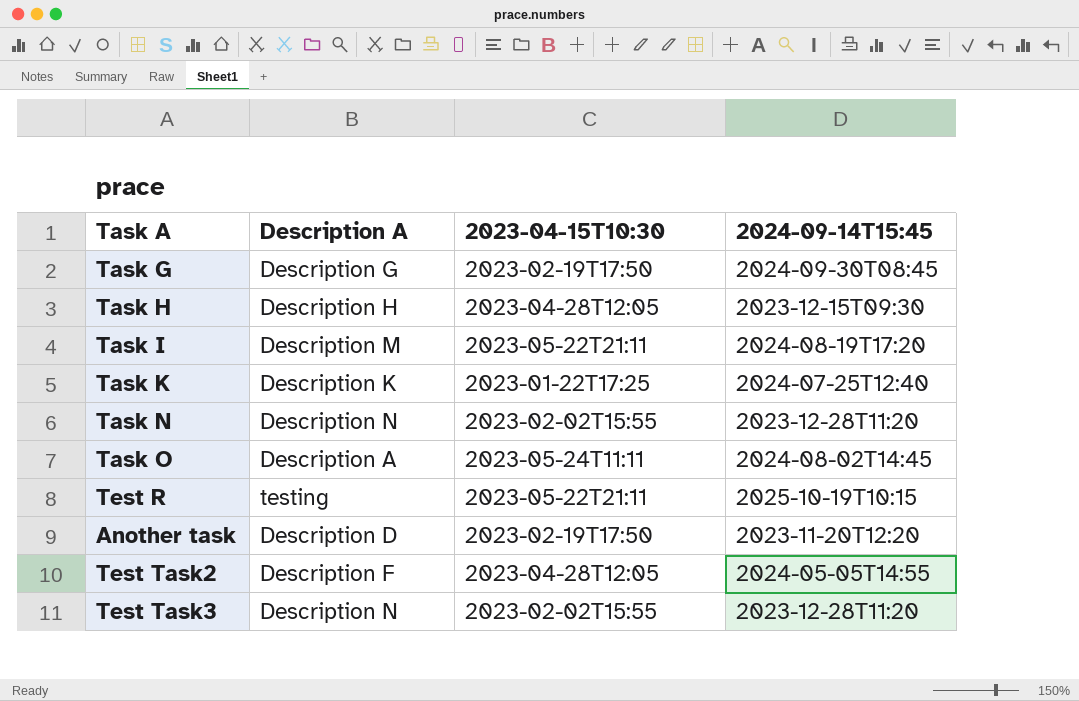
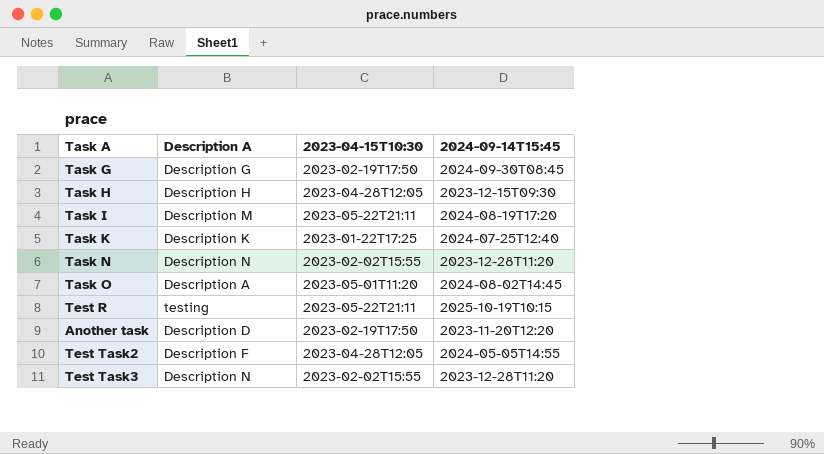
Task O | 2023-04-15T10:30: 2023-05-24T11:11 -> 2023-05-01T11:20

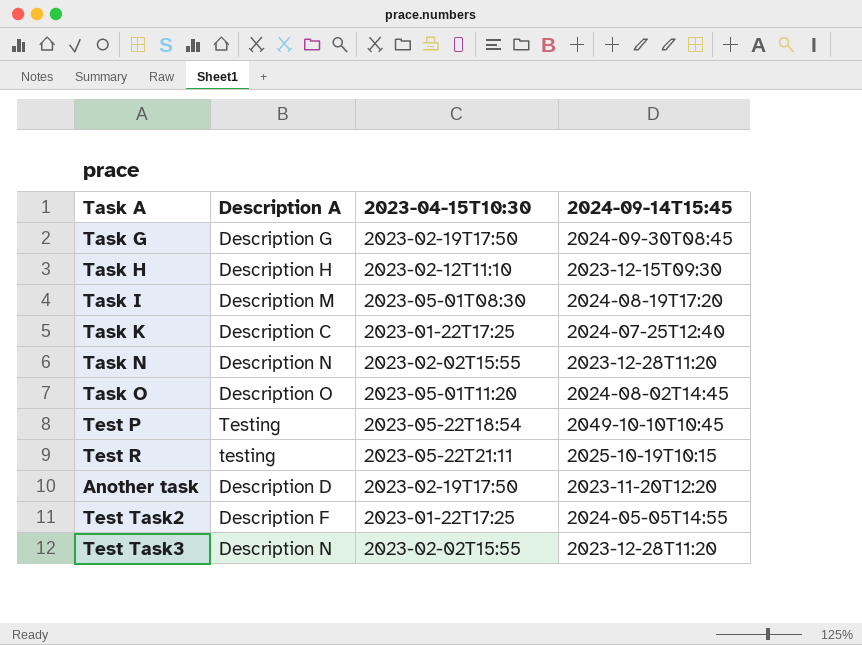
Task H | 2023-04-15T10:30: 2023-04-28T12:05 -> 2023-02-12T11:10
Task I | 2023-04-15T10:30: 2023-05-22T21:11 -> 2023-05-01T08:30
Task K | Description A: Description K -> Description C
Task O | Description A: Description A -> Description O
row Test P: none -> Testing | 2023-05-22T18:54 | 2049-10-10T10:45
Test Task2 | 2023-04-15T10:30: 2023-04-28T12:05 -> 2023-01-22T17:25

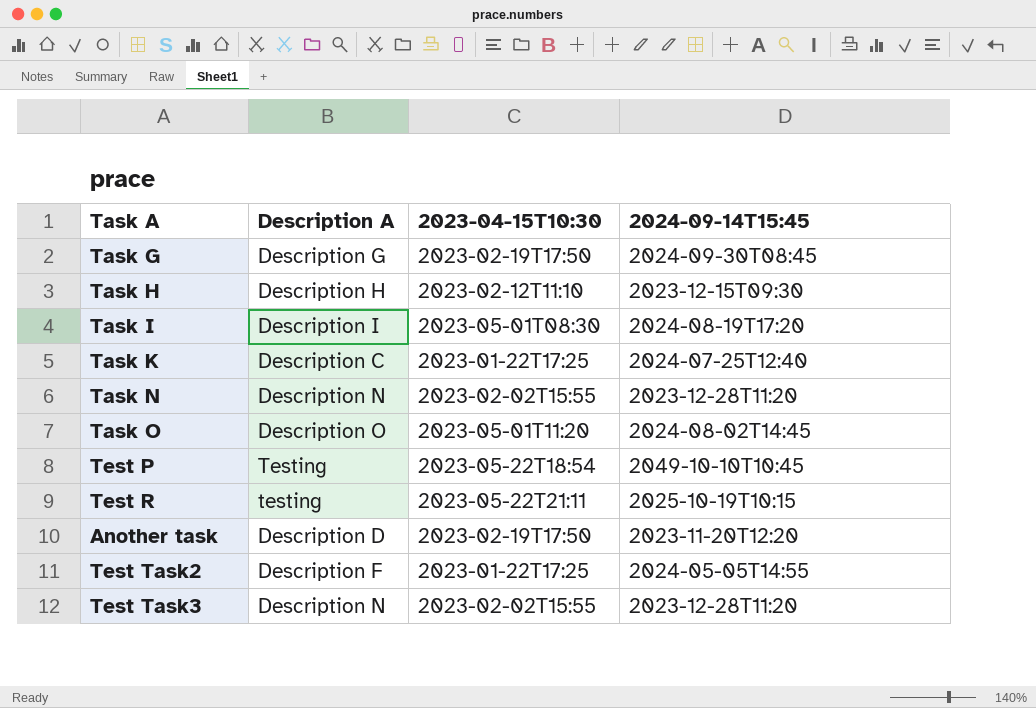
Task I | Description A: Description M -> Description I

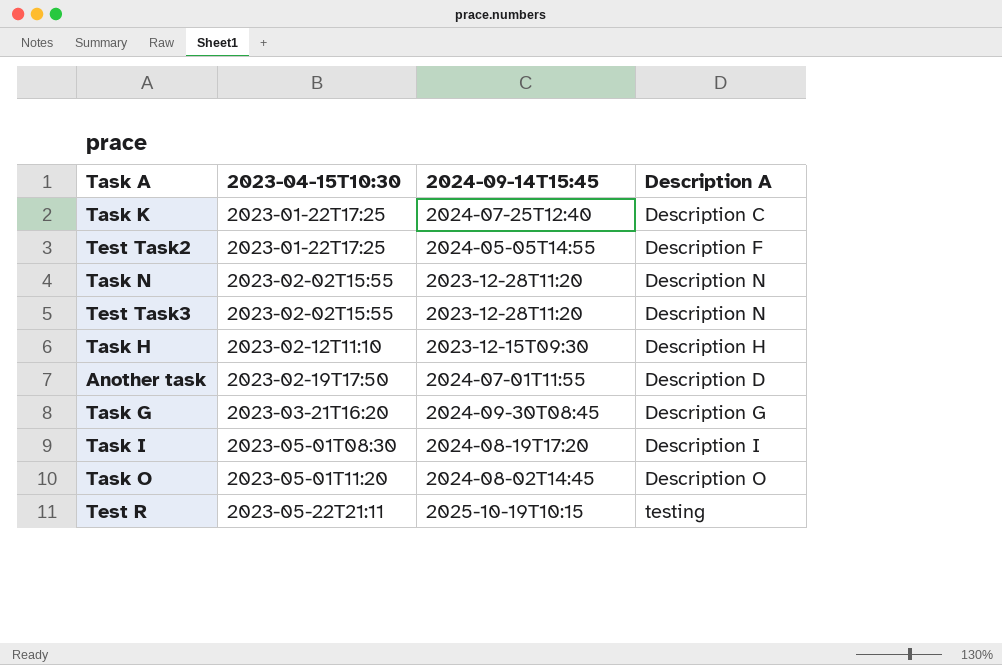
row order: none -> 2023-04-15T10:30 ascending
column Description A | position: 2 -> 4
row Test P: Testing | 2023-05-22T18:54 | 2049-10-10T10:45 -> none
Another task | 2024-09-14T15:45: 2023-11-20T12:20 -> 2024-07-01T11:55
Task G | 2023-04-15T10:30: 2023-02-19T17:50 -> 2023-03-21T16:20

